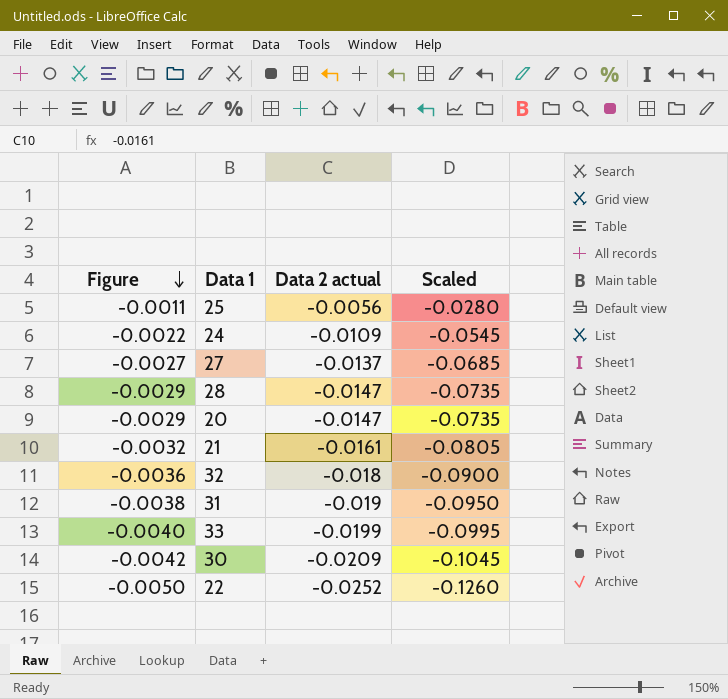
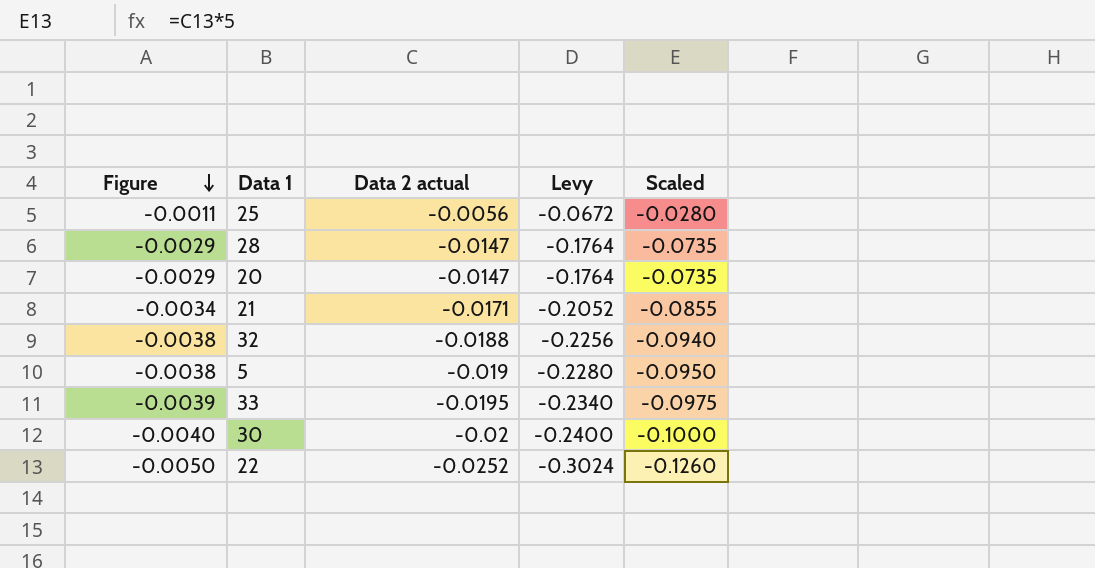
column Levy | formula: none -> [Data 2 actual] * 12
row 24: -0.0022 | -0.0109 | -0.0545 -> none
row 27: -0.0027 | -0.0137 | -0.0685 -> none
row 31: -0.0038 | -0.019 | -0.0950 -> none
21 | Figure: -0.0032 -> -0.0034
21 | Data 2 actual: -0.0161 -> -0.0171
21 | Scaled: -0.0805 -> -0.0855
32 | Figure: -0.0036 -> -0.0038
32 | Data 2 actual: -0.018 -> -0.0188
32 | Scaled: -0.0900 -> -0.0940
row 5: none -> -0.0038 | -0.019 | -0.2280 | -0.0950
33 | Figure: -0.0040 -> -0.0039
33 | Data 2 actual: -0.0199 -> -0.0195
33 | Scaled: -0.0995 -> -0.0975
30 | Figure: -0.0042 -> -0.0040
30 | Data 2 actual: -0.0209 -> -0.02
30 | Scaled: -0.1045 -> -0.1000

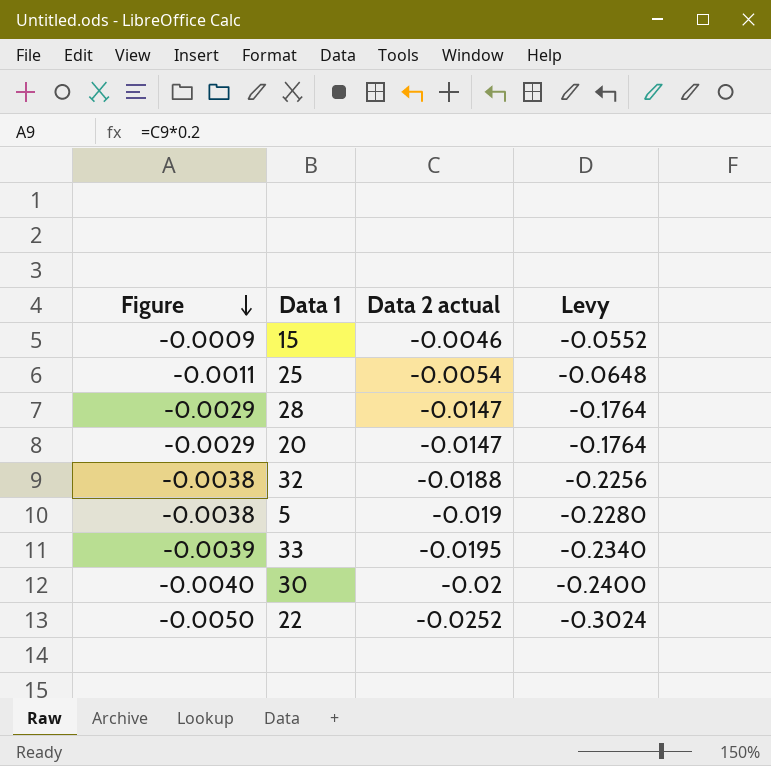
column Scaled | formula: [Data 2 actual] * 5 -> none
row 21: -0.0034 | -0.0171 | -0.2052 | -0.0855 -> none
row 15: none -> -0.0009 | -0.0046 | -0.0552
25 | Data 2 actual: -0.0056 -> -0.0054
25 | Levy: -0.0672 -> -0.0648

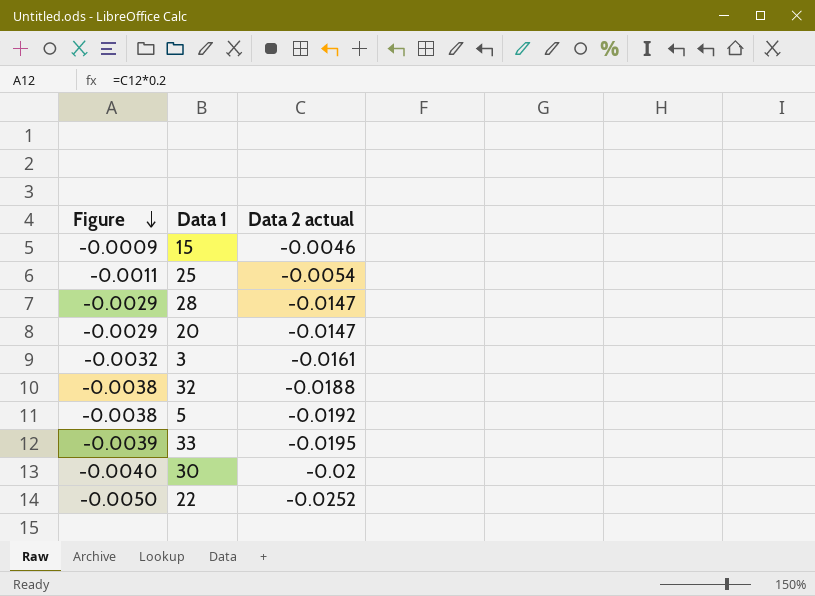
column Levy | formula: [Data 2 actual] * 12 -> none
row 3: none -> -0.0032 | -0.0161
5 | Data 2 actual: -0.019 -> -0.0192

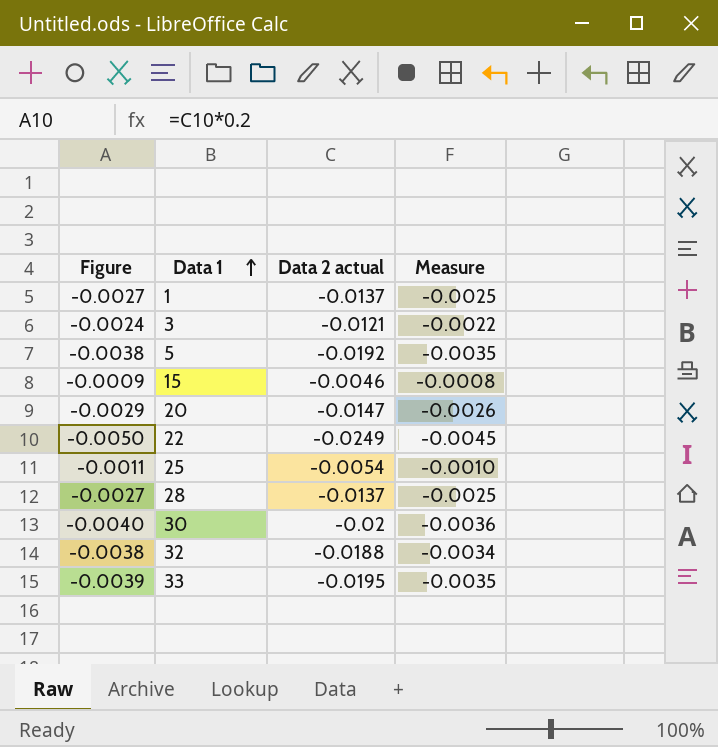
row order: Figure descending -> Data 1 ascending
column Measure | formula: none -> [Data 2 actual] * 0.18
row 1: none -> -0.0027 | -0.0137 | -0.0025
3 | Figure: -0.0032 -> -0.0024
3 | Data 2 actual: -0.0161 -> -0.0121
22 | Data 2 actual: -0.0252 -> -0.0249
28 | Figure: -0.0029 -> -0.0027
28 | Data 2 actual: -0.0147 -> -0.0137

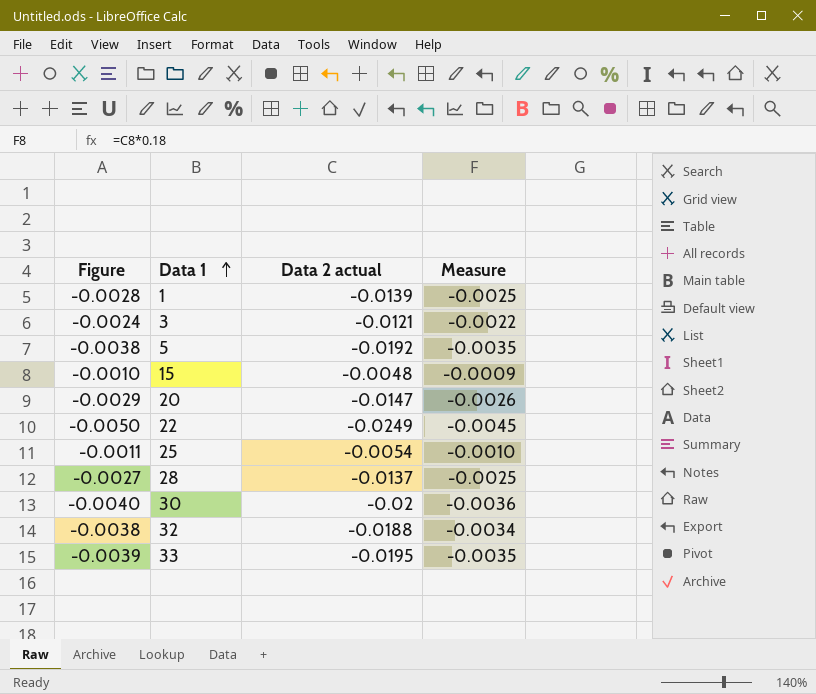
1 | Figure: -0.0027 -> -0.0028
1 | Data 2 actual: -0.0137 -> -0.0139
15 | Figure: -0.0009 -> -0.0010
15 | Data 2 actual: -0.0046 -> -0.0048
15 | Measure: -0.0008 -> -0.0009

